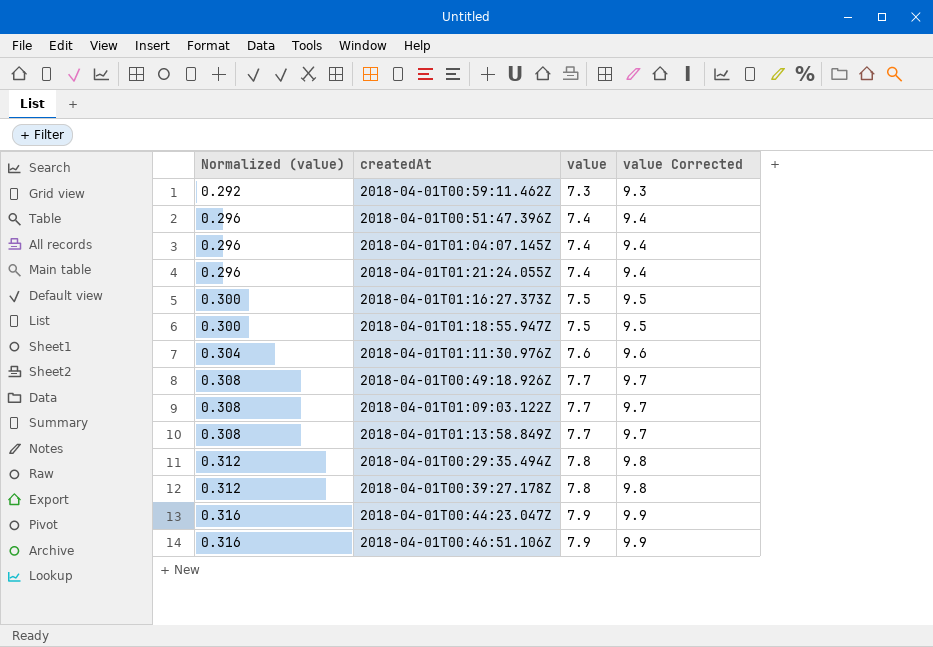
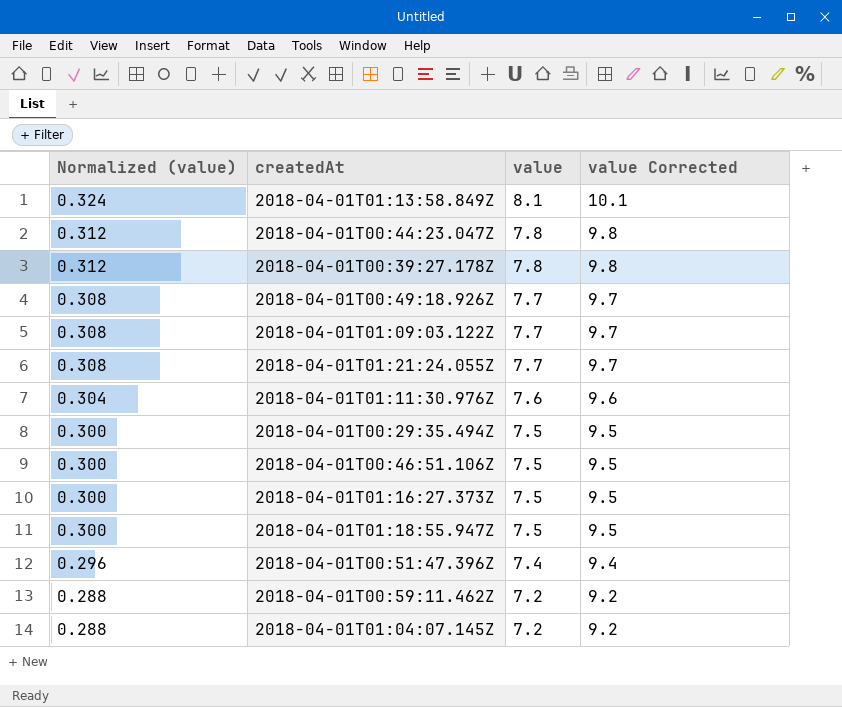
row order: Normalized (value) ascending -> Normalized (value) descending
2018-04-01T01:13:58.849Z | Normalized (value): 0.308 -> 0.324
2018-04-01T01:13:58.849Z | value: 7.7 -> 8.1
2018-04-01T01:13:58.849Z | value Corrected: 9.7 -> 10.1
2018-04-01T00:44:23.047Z | Normalized (value): 0.316 -> 0.312
2018-04-01T00:44:23.047Z | value: 7.9 -> 7.8
2018-04-01T00:44:23.047Z | value Corrected: 9.9 -> 9.8
2018-04-01T01:21:24.055Z | Normalized (value): 0.296 -> 0.308
2018-04-01T01:21:24.055Z | value: 7.4 -> 7.7
2018-04-01T01:21:24.055Z | value Corrected: 9.4 -> 9.7
2018-04-01T00:29:35.494Z | Normalized (value): 0.312 -> 0.300
2018-04-01T00:29:35.494Z | value: 7.8 -> 7.5
2018-04-01T00:29:35.494Z | value Corrected: 9.8 -> 9.5
2018-04-01T00:46:51.106Z | Normalized (value): 0.316 -> 0.300
2018-04-01T00:46:51.106Z | value: 7.9 -> 7.5
2018-04-01T00:46:51.106Z | value Corrected: 9.9 -> 9.5
2018-04-01T00:59:11.462Z | Normalized (value): 0.292 -> 0.288
2018-04-01T00:59:11.462Z | value: 7.3 -> 7.2
2018-04-01T00:59:11.462Z | value Corrected: 9.3 -> 9.2
2018-04-01T01:04:07.145Z | Normalized (value): 0.296 -> 0.288
2018-04-01T01:04:07.145Z | value: 7.4 -> 7.2
2018-04-01T01:04:07.145Z | value Corrected: 9.4 -> 9.2

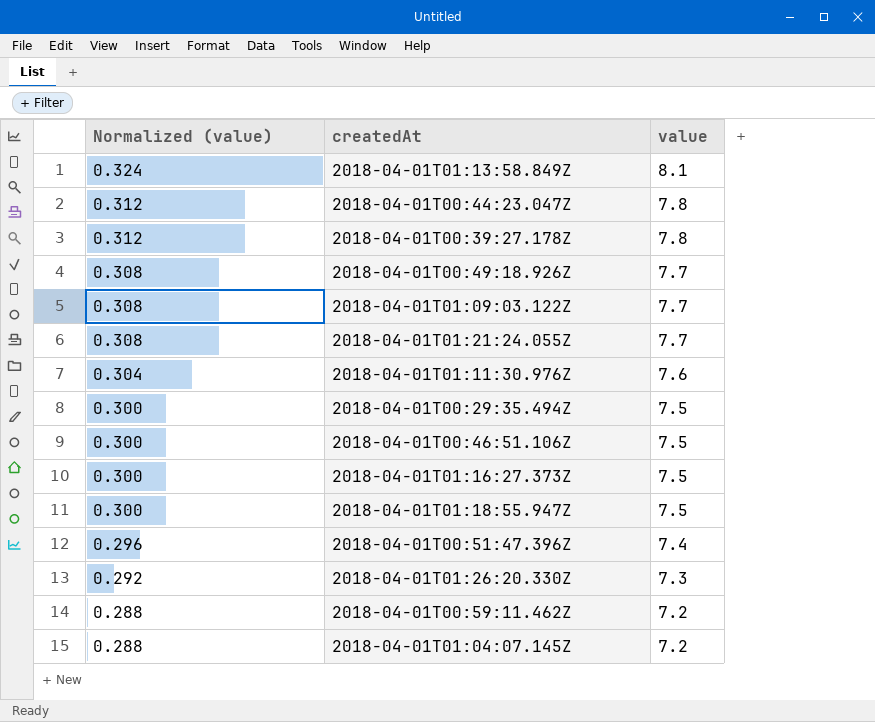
column value Corrected | formula: [value] + 2 -> none
row 2018-04-01T01:26:20.330Z: none -> 0.292 | 7.3

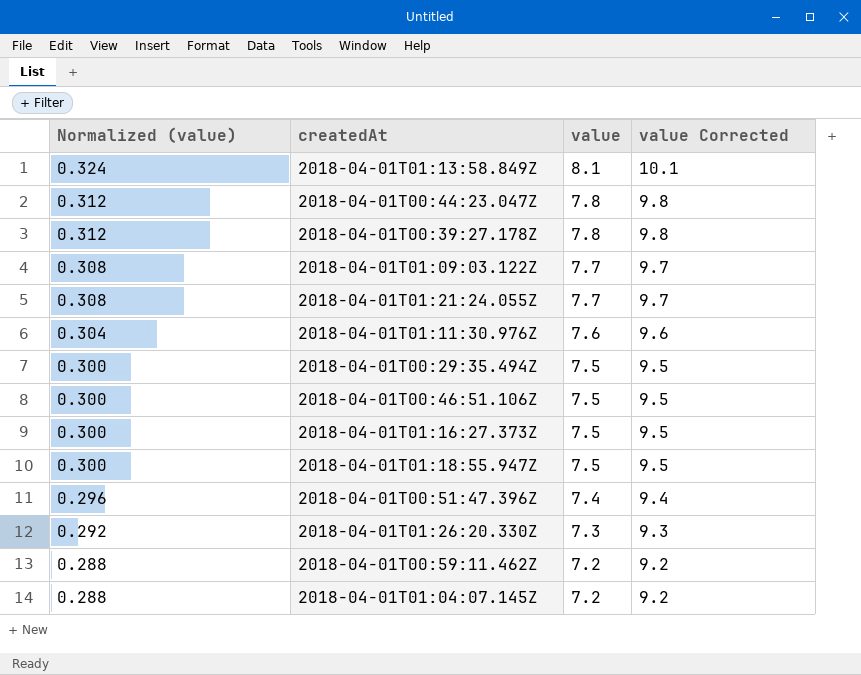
column value Corrected | formula: none -> [value] + 2
row 2018-04-01T00:49:18.926Z: 0.308 | 7.7 -> none

